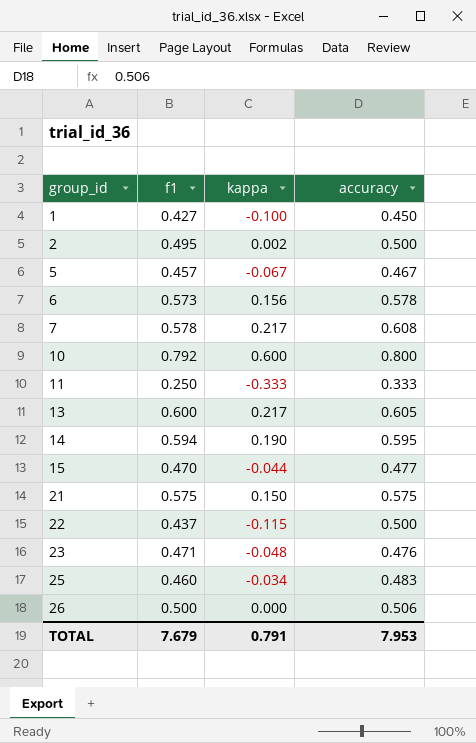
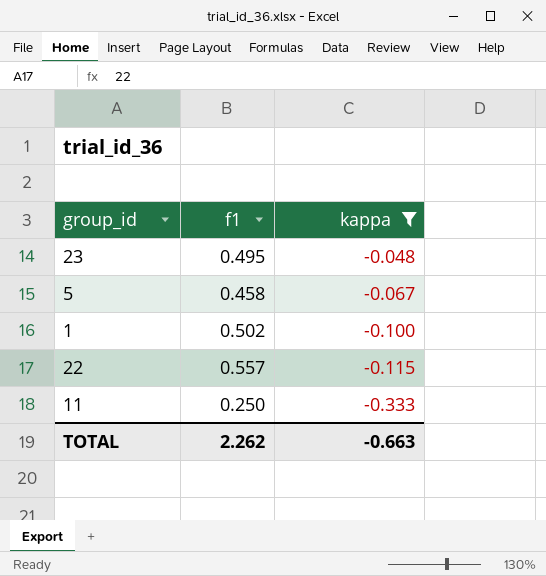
filter: none -> kappa <= -0.048
row order: group_id ascending -> kappa descending
column accuracy | position: 4 -> none
23 | f1: 0.471 -> 0.495
5 | f1: 0.457 -> 0.458
1 | f1: 0.427 -> 0.502
22 | f1: 0.437 -> 0.557
TOTAL | f1: 7.679 -> 2.262
TOTAL | kappa: 0.791 -> -0.663

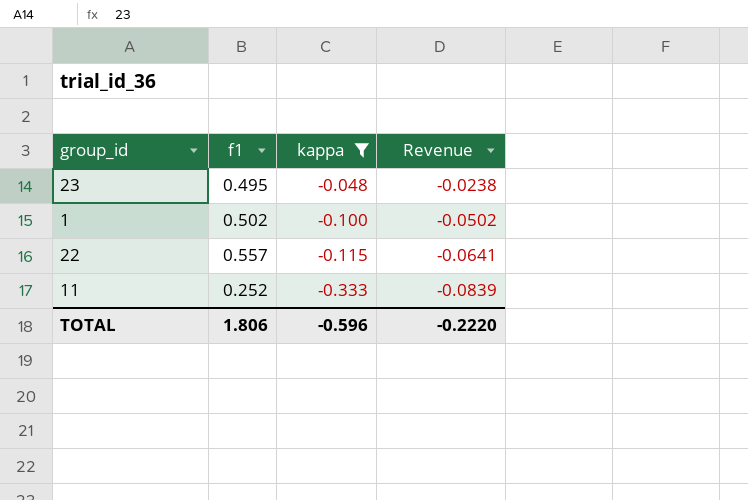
column Revenue | formula: none -> [f1] * [kappa]
row 5: 0.458 | -0.067 -> none
11 | f1: 0.250 -> 0.252
TOTAL | f1: 2.262 -> 1.806
TOTAL | kappa: -0.663 -> -0.596

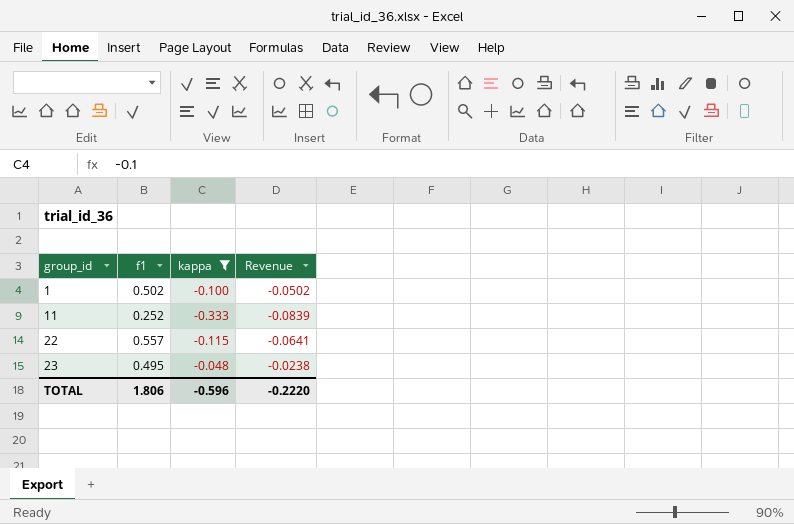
row order: kappa descending -> group_id ascending

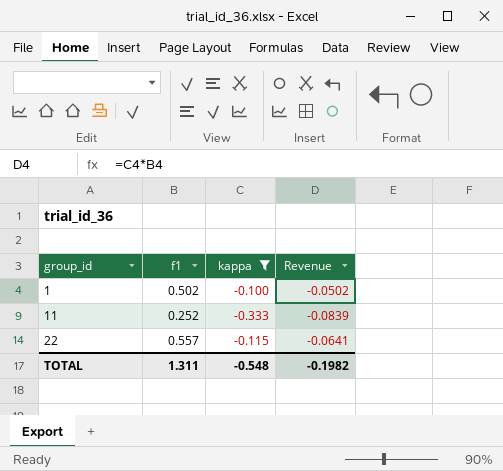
row 23: 0.495 | -0.048 | -0.0238 -> none
TOTAL | f1: 1.806 -> 1.311
TOTAL | kappa: -0.596 -> -0.548
TOTAL | Revenue: -0.2220 -> -0.1982

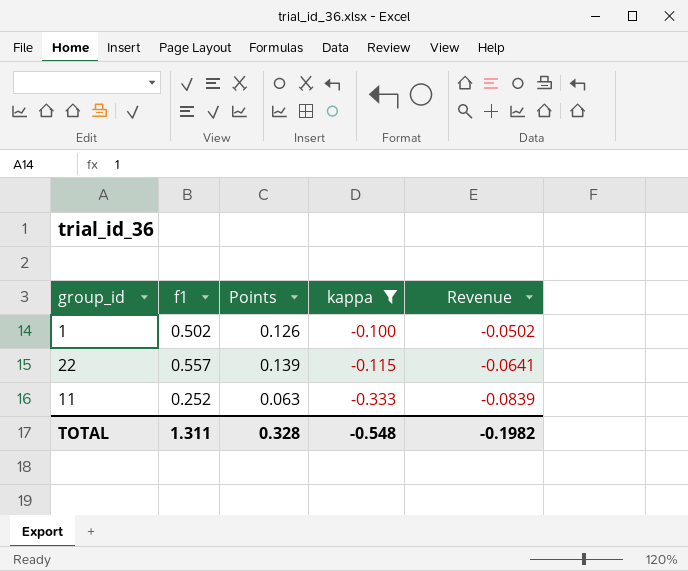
row order: group_id ascending -> kappa descending
column Points | formula: none -> [f1] * 0.25

